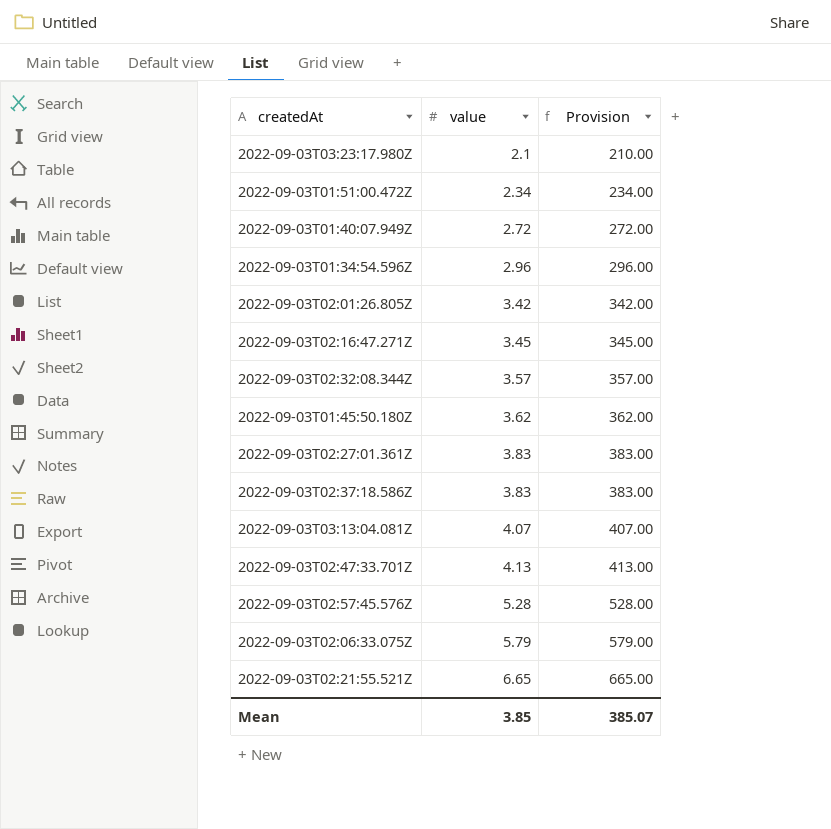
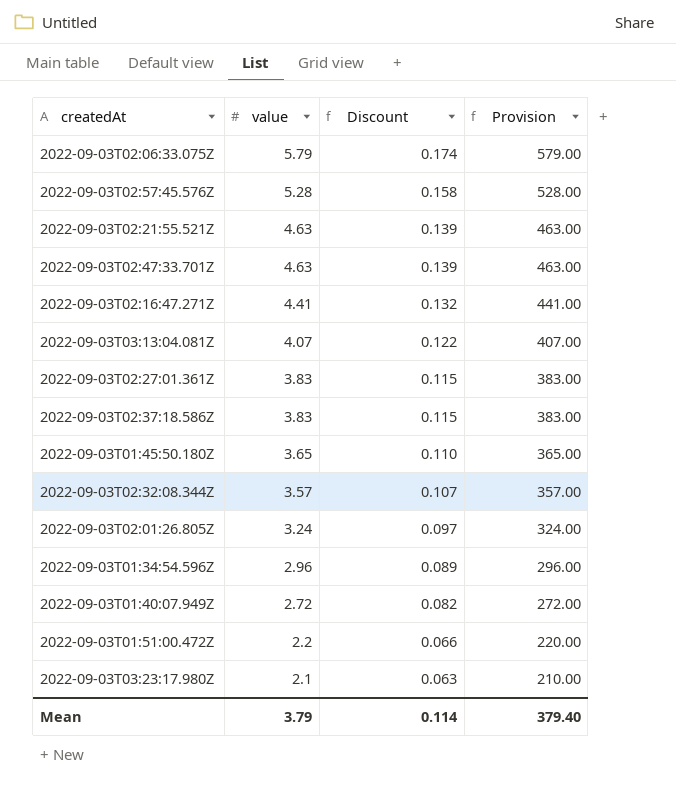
row order: value ascending -> value descending
column Discount | formula: none -> [value] * 0.03
2022-09-03T02:21:55.521Z | value: 6.65 -> 4.63
2022-09-03T02:21:55.521Z | Provision: 665.00 -> 463.00
2022-09-03T02:47:33.701Z | value: 4.13 -> 4.63
2022-09-03T02:47:33.701Z | Provision: 413.00 -> 463.00
2022-09-03T02:16:47.271Z | value: 3.45 -> 4.41
2022-09-03T02:16:47.271Z | Provision: 345.00 -> 441.00
2022-09-03T01:45:50.180Z | value: 3.62 -> 3.65
2022-09-03T01:45:50.180Z | Provision: 362.00 -> 365.00
2022-09-03T02:01:26.805Z | value: 3.42 -> 3.24
2022-09-03T02:01:26.805Z | Provision: 342.00 -> 324.00
2022-09-03T01:51:00.472Z | value: 2.34 -> 2.2
2022-09-03T01:51:00.472Z | Provision: 234.00 -> 220.00
Mean | value: 3.85 -> 3.79
Mean | Provision: 385.07 -> 379.40

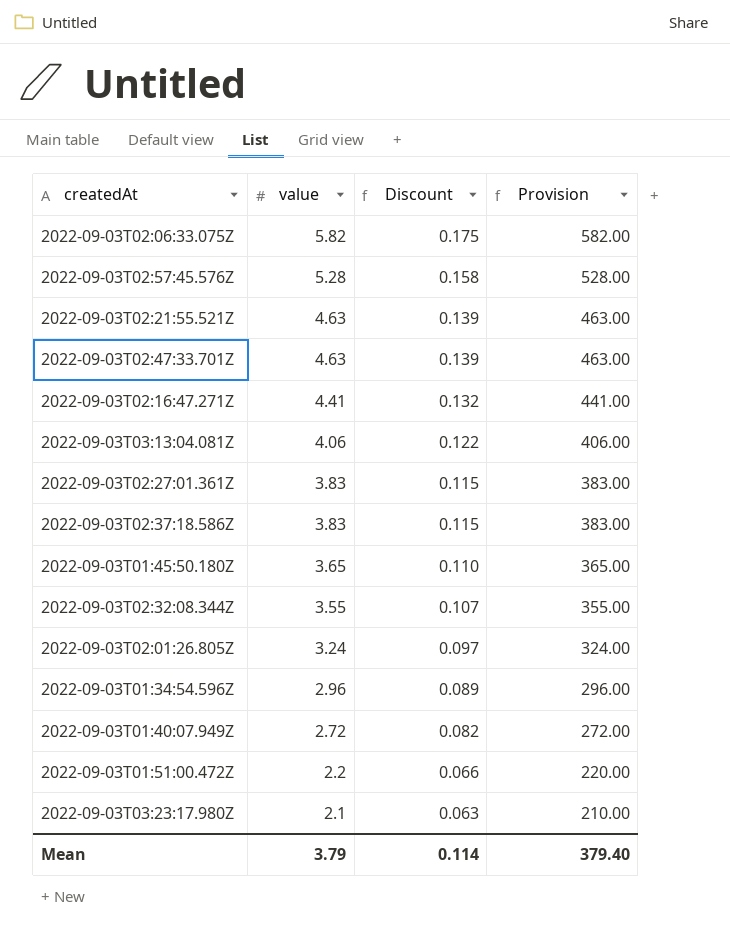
2022-09-03T02:06:33.075Z | value: 5.79 -> 5.82
2022-09-03T02:06:33.075Z | Discount: 0.174 -> 0.175
2022-09-03T02:06:33.075Z | Provision: 579.00 -> 582.00
2022-09-03T03:13:04.081Z | value: 4.07 -> 4.06
2022-09-03T03:13:04.081Z | Provision: 407.00 -> 406.00
2022-09-03T02:32:08.344Z | value: 3.57 -> 3.55
2022-09-03T02:32:08.344Z | Provision: 357.00 -> 355.00

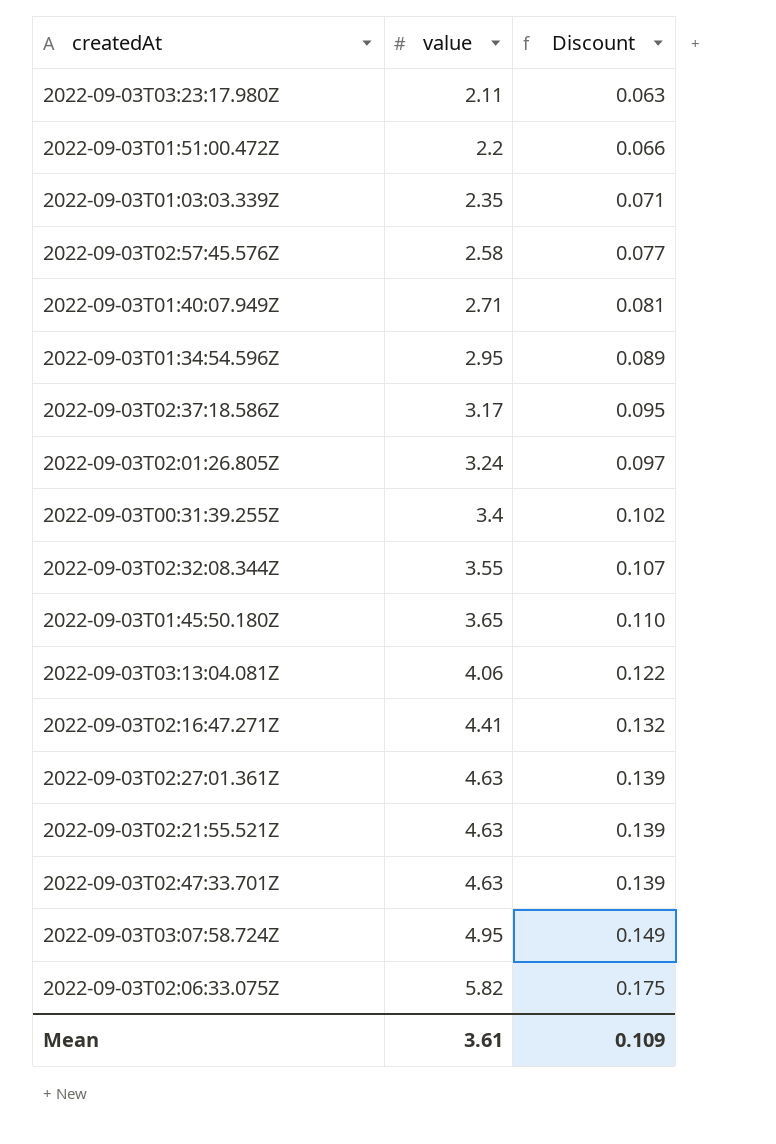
row order: value descending -> value ascending
column Provision | formula: [value] * 100 -> none
2022-09-03T03:23:17.980Z | value: 2.1 -> 2.11
row 2022-09-03T01:03:03.339Z: none -> 2.35 | 0.071
2022-09-03T02:57:45.576Z | value: 5.28 -> 2.58
2022-09-03T02:57:45.576Z | Discount: 0.158 -> 0.077
2022-09-03T01:40:07.949Z | value: 2.72 -> 2.71
2022-09-03T01:40:07.949Z | Discount: 0.082 -> 0.081
2022-09-03T01:34:54.596Z | value: 2.96 -> 2.95
2022-09-03T02:37:18.586Z | value: 3.83 -> 3.17
2022-09-03T02:37:18.586Z | Discount: 0.115 -> 0.095
row 2022-09-03T00:31:39.255Z: none -> 3.4 | 0.102
2022-09-03T02:27:01.361Z | value: 3.83 -> 4.63
2022-09-03T02:27:01.361Z | Discount: 0.115 -> 0.139
row 2022-09-03T03:07:58.724Z: none -> 4.95 | 0.149
Mean | value: 3.79 -> 3.61
Mean | Discount: 0.114 -> 0.109

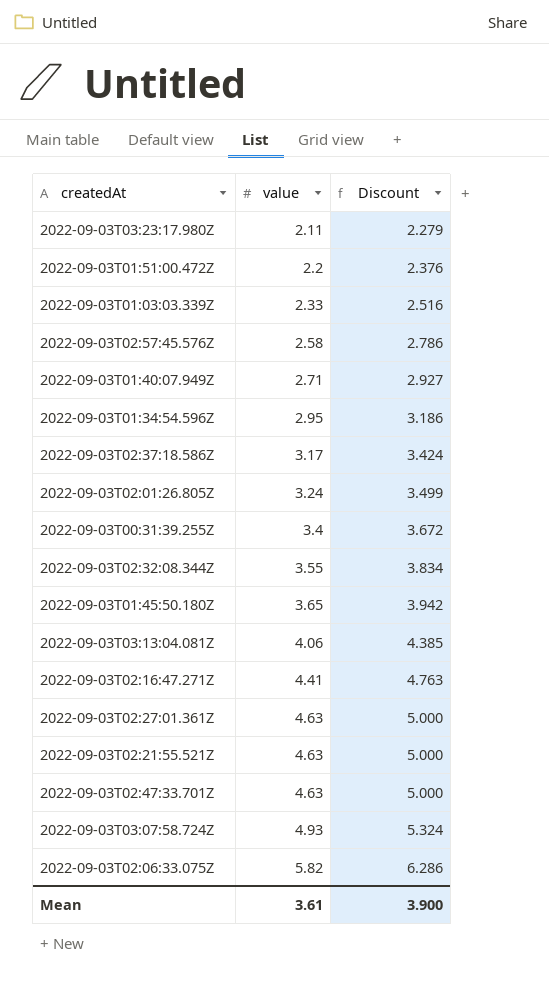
column Discount | formula: [value] * 0.03 -> [value] * 1.08
2022-09-03T01:03:03.339Z | value: 2.35 -> 2.33
2022-09-03T03:07:58.724Z | value: 4.95 -> 4.93
Mean | Discount: 0.109 -> 3.900

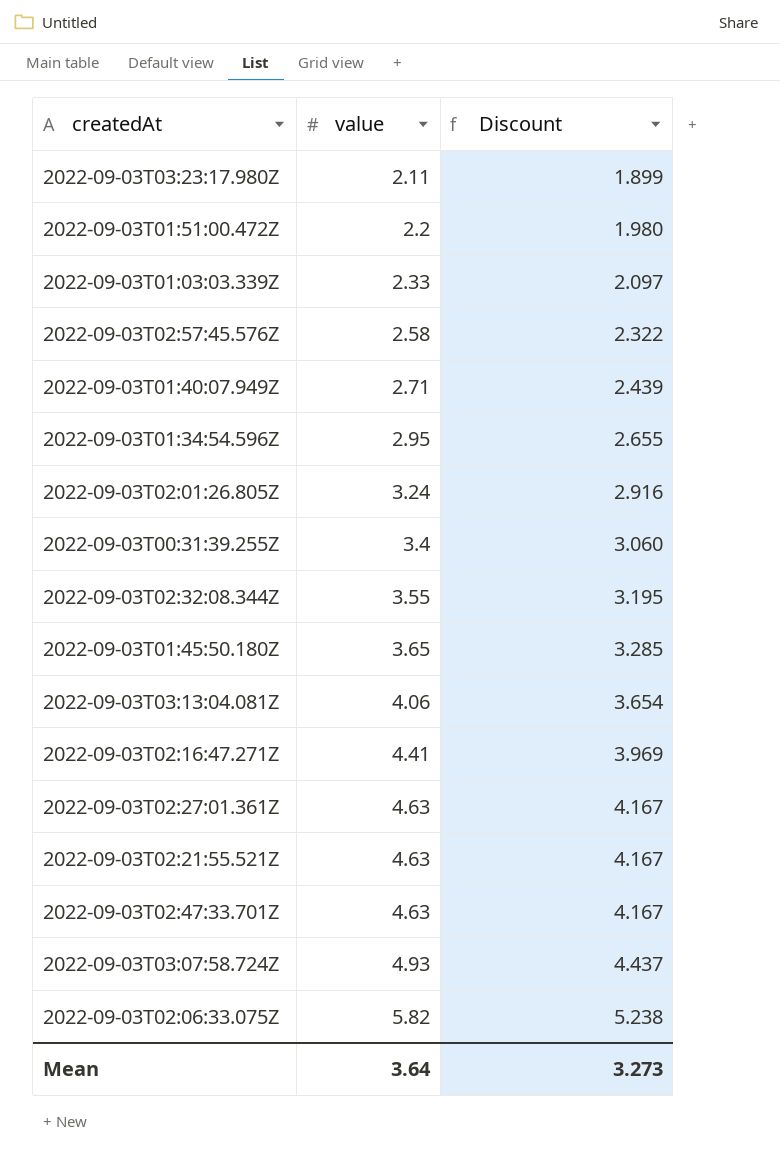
column Discount | formula: [value] * 1.08 -> [value] * 0.9
row 2022-09-03T02:37:18.586Z: 3.17 | 3.424 -> none
Mean | value: 3.61 -> 3.64
Mean | Discount: 3.900 -> 3.273

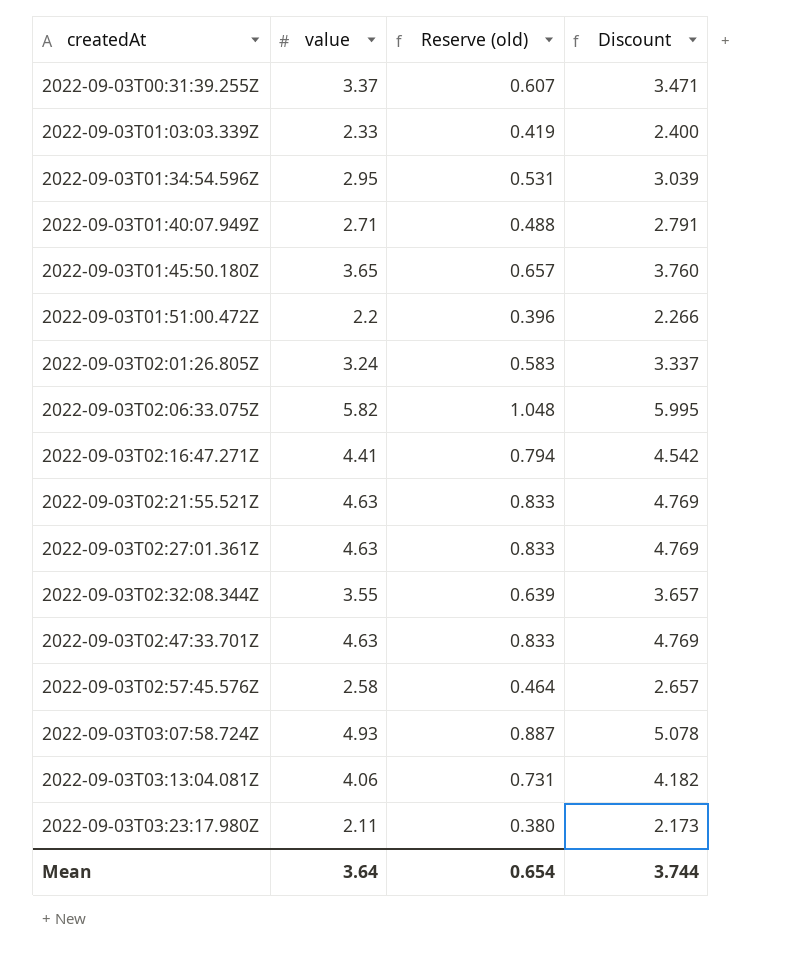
row order: value ascending -> createdAt ascending
column Reserve (old) | formula: none -> [value] * 0.18
column Discount | formula: [value] * 0.9 -> [value] * 1.03
2022-09-03T00:31:39.255Z | value: 3.4 -> 3.37
Mean | Discount: 3.273 -> 3.744

